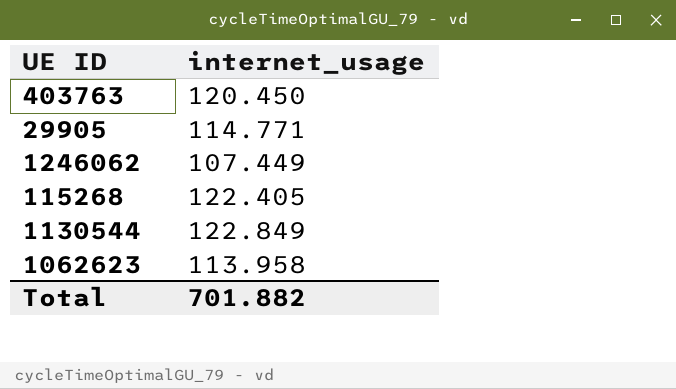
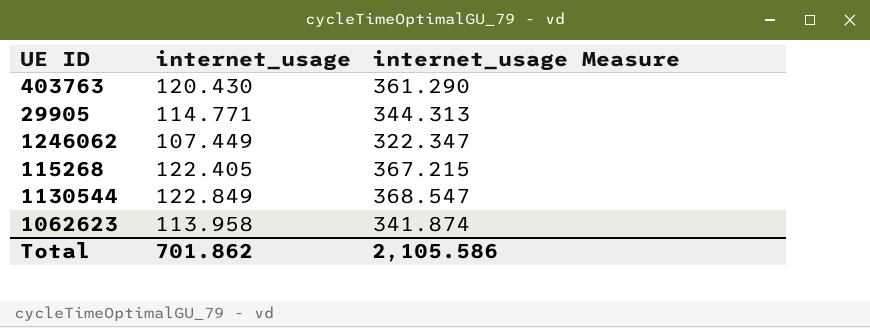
column internet_usage Measure | formula: none -> [internet_usage] * 3
403763 | internet_usage: 120.450 -> 120.430
Total | internet_usage: 701.882 -> 701.862

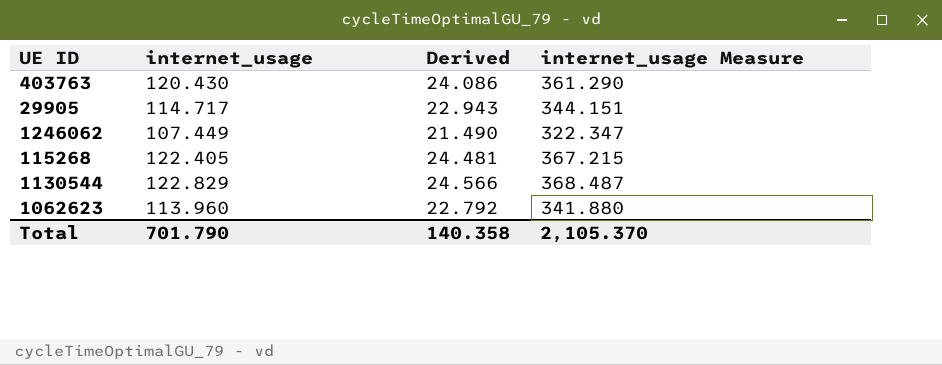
column Derived | formula: none -> [internet_usage] * 0.2
29905 | internet_usage: 114.771 -> 114.717
29905 | internet_usage Measure: 344.313 -> 344.151
1130544 | internet_usage: 122.849 -> 122.829
1130544 | internet_usage Measure: 368.547 -> 368.487
1062623 | internet_usage: 113.958 -> 113.960
1062623 | internet_usage Measure: 341.874 -> 341.880
Total | internet_usage: 701.862 -> 701.790
Total | internet_usage Measure: 2,105.586 -> 2,105.370

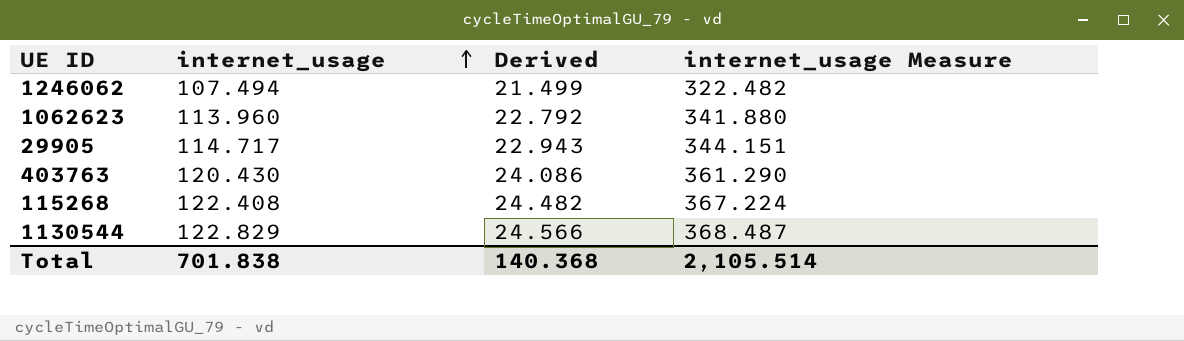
row order: none -> internet_usage ascending
1246062 | internet_usage: 107.449 -> 107.494
1246062 | Derived: 21.490 -> 21.499
1246062 | internet_usage Measure: 322.347 -> 322.482
115268 | internet_usage: 122.405 -> 122.408
115268 | Derived: 24.481 -> 24.482
115268 | internet_usage Measure: 367.215 -> 367.224
Total | internet_usage: 701.790 -> 701.838
Total | Derived: 140.358 -> 140.368
Total | internet_usage Measure: 2,105.370 -> 2,105.514

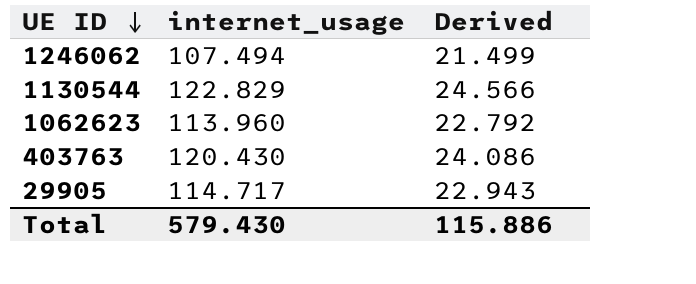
row order: internet_usage ascending -> UE ID descending
column internet_usage Measure | formula: [internet_usage] * 3 -> none
row 115268: 122.408 | 24.482 | 367.224 -> none
Total | internet_usage: 701.838 -> 579.430
Total | Derived: 140.368 -> 115.886

